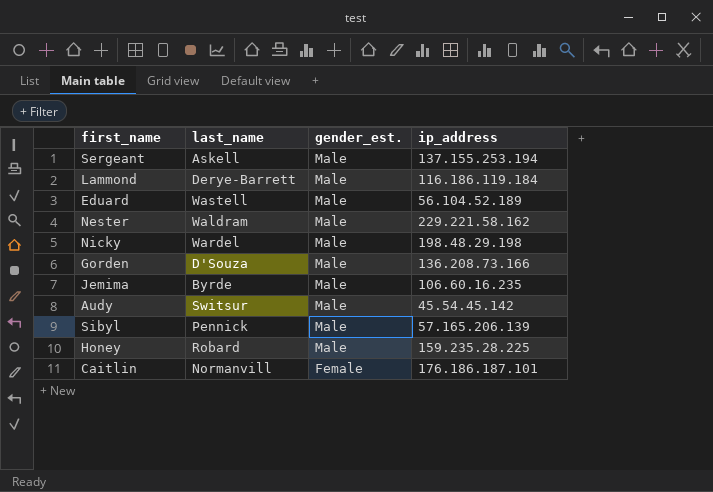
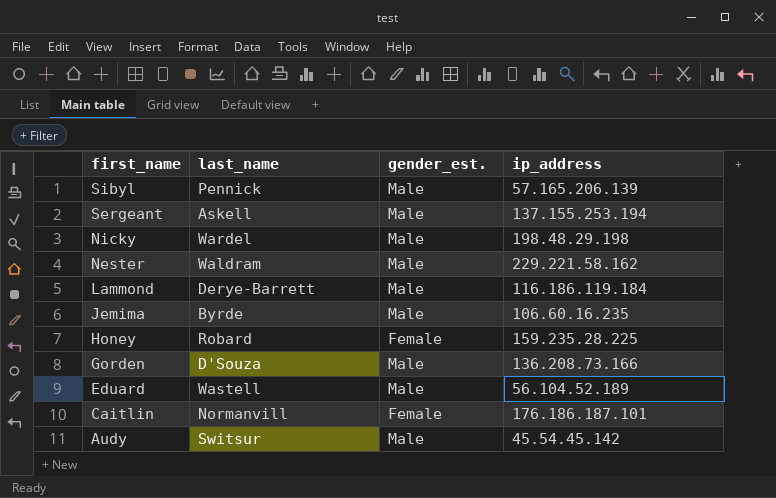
row order: gender_est. descending -> first_name descending
Honey | gender_est.: Male -> Female

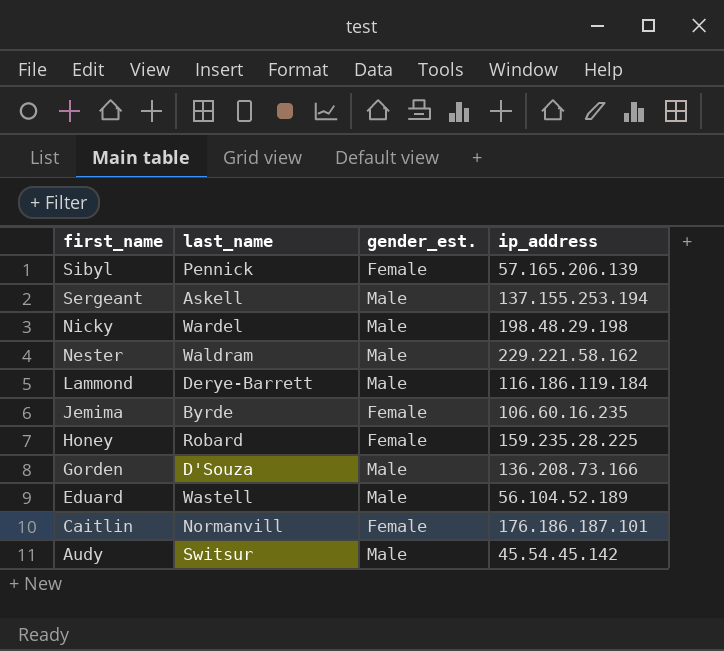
Sibyl | gender_est.: Male -> Female
Jemima | gender_est.: Male -> Female

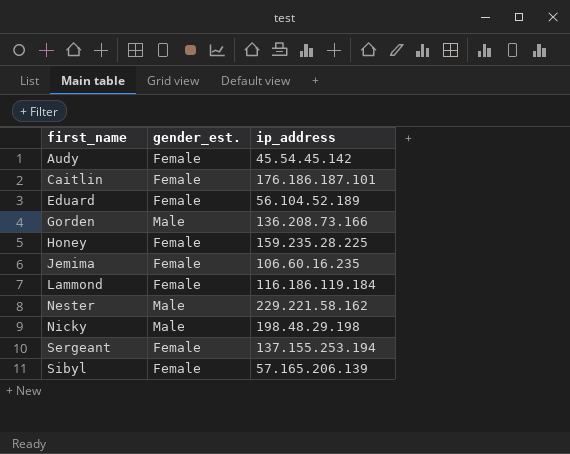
row order: first_name descending -> first_name ascending
column last_name | position: 2 -> none
Audy | gender_est.: Male -> Female
Eduard | gender_est.: Male -> Female
Lammond | gender_est.: Male -> Female
Sergeant | gender_est.: Male -> Female

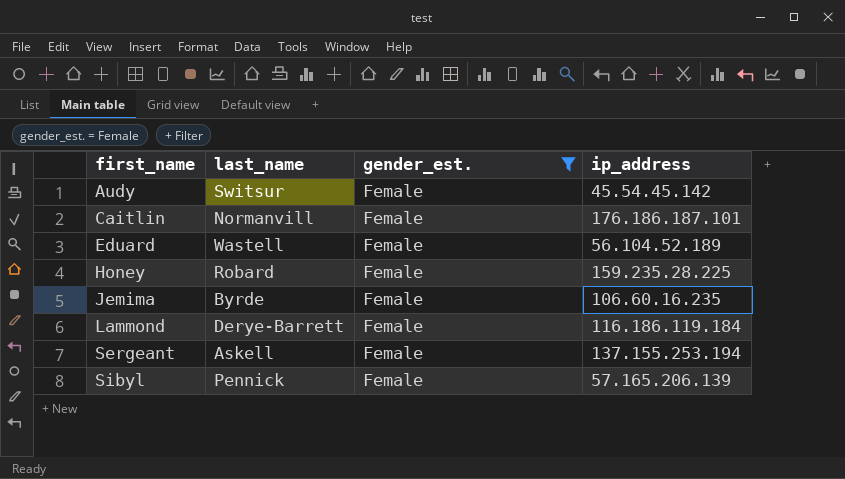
filter: none -> gender_est. = Female
column last_name | position: none -> 2

